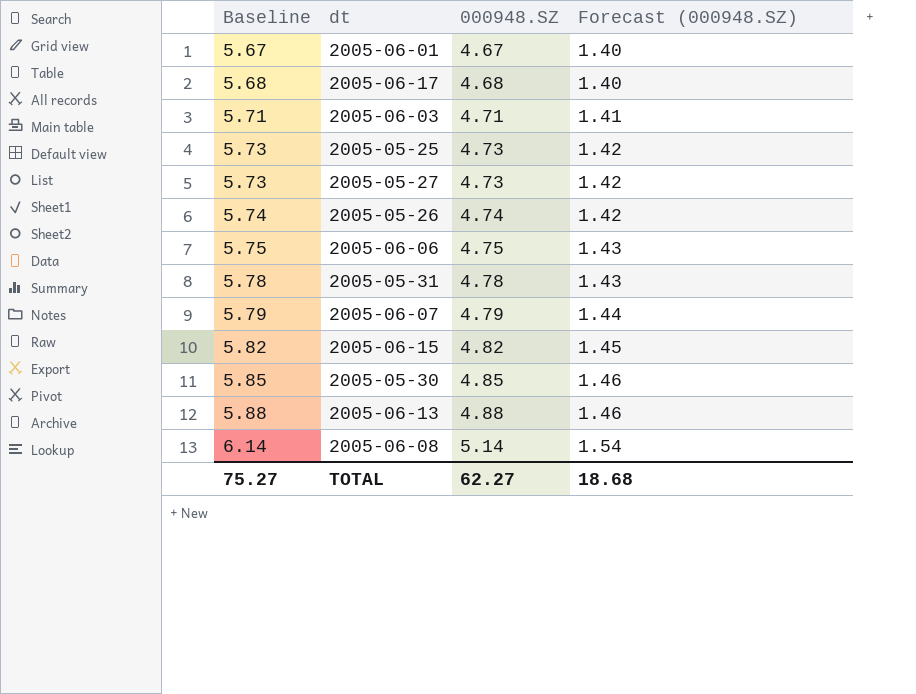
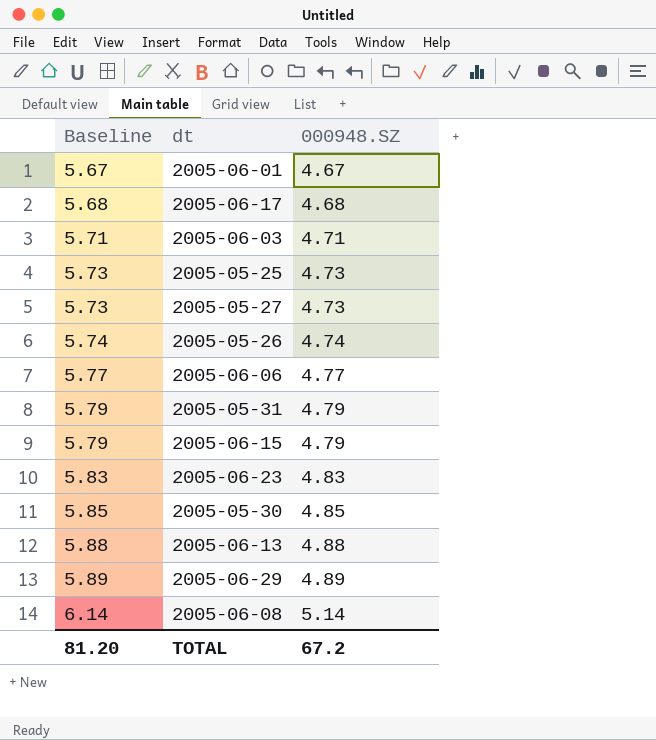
column Forecast (000948.SZ) | formula: [000948.SZ] * 0.3 -> none
row 2005-06-07: 5.79 | 4.79 | 1.44 -> none
2005-06-06 | Baseline: 5.75 -> 5.77
2005-06-06 | 000948.SZ: 4.75 -> 4.77
2005-05-31 | Baseline: 5.78 -> 5.79
2005-05-31 | 000948.SZ: 4.78 -> 4.79
2005-06-15 | Baseline: 5.82 -> 5.79
2005-06-15 | 000948.SZ: 4.82 -> 4.79
row 2005-06-23: none -> 5.83 | 4.83
row 2005-06-29: none -> 5.89 | 4.89
TOTAL | Baseline: 75.27 -> 81.20
TOTAL | 000948.SZ: 62.27 -> 67.2

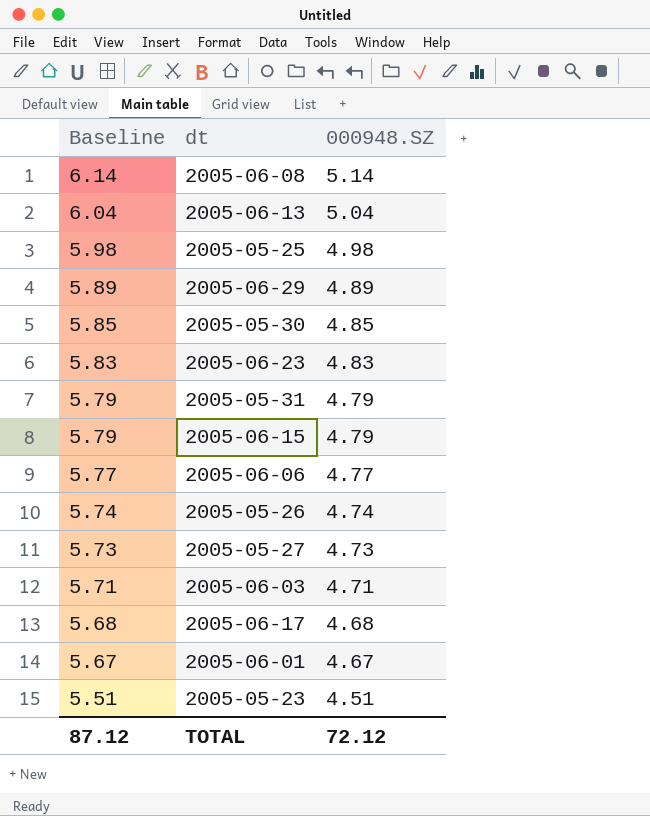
row order: Baseline ascending -> Baseline descending
2005-06-13 | Baseline: 5.88 -> 6.04
2005-06-13 | 000948.SZ: 4.88 -> 5.04
2005-05-25 | Baseline: 5.73 -> 5.98
2005-05-25 | 000948.SZ: 4.73 -> 4.98
row 2005-05-23: none -> 5.51 | 4.51
TOTAL | Baseline: 81.20 -> 87.12
TOTAL | 000948.SZ: 67.2 -> 72.12

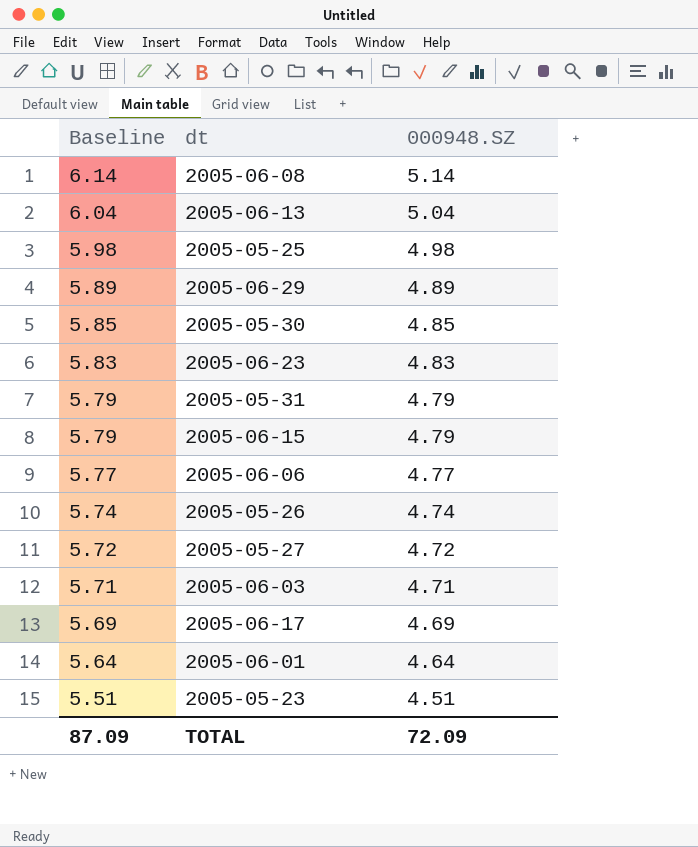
2005-05-27 | Baseline: 5.73 -> 5.72
2005-05-27 | 000948.SZ: 4.73 -> 4.72
2005-06-17 | Baseline: 5.68 -> 5.69
2005-06-17 | 000948.SZ: 4.68 -> 4.69
2005-06-01 | Baseline: 5.67 -> 5.64
2005-06-01 | 000948.SZ: 4.67 -> 4.64
TOTAL | Baseline: 87.12 -> 87.09
TOTAL | 000948.SZ: 72.12 -> 72.09

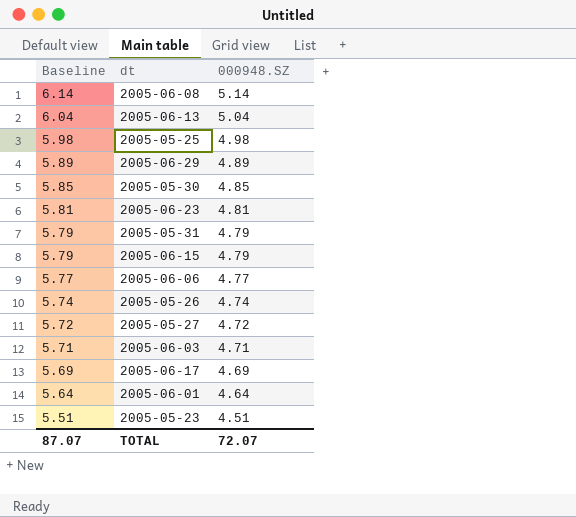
2005-06-23 | Baseline: 5.83 -> 5.81
2005-06-23 | 000948.SZ: 4.83 -> 4.81
TOTAL | Baseline: 87.09 -> 87.07
TOTAL | 000948.SZ: 72.09 -> 72.07

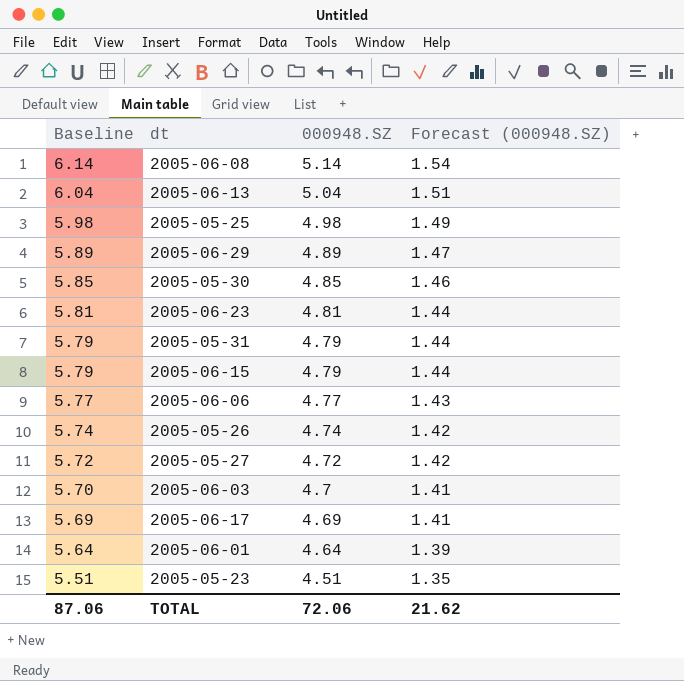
column Forecast (000948.SZ) | formula: none -> [000948.SZ] * 0.3
2005-06-03 | Baseline: 5.71 -> 5.70
2005-06-03 | 000948.SZ: 4.71 -> 4.7
TOTAL | Baseline: 87.07 -> 87.06
TOTAL | 000948.SZ: 72.07 -> 72.06

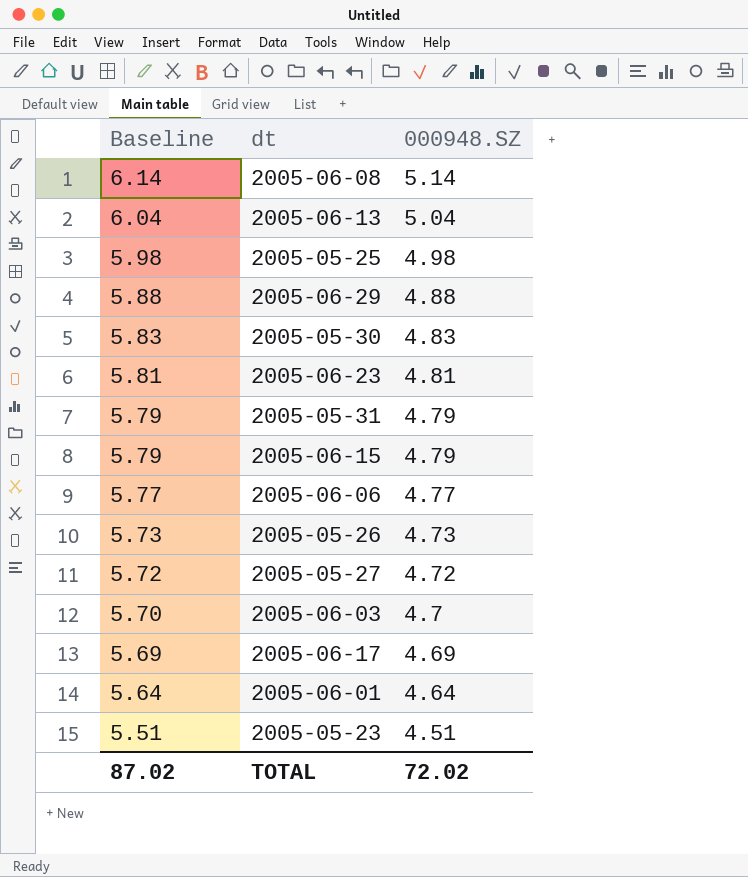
column Forecast (000948.SZ) | formula: [000948.SZ] * 0.3 -> none
2005-06-29 | Baseline: 5.89 -> 5.88
2005-06-29 | 000948.SZ: 4.89 -> 4.88
2005-05-30 | Baseline: 5.85 -> 5.83
2005-05-30 | 000948.SZ: 4.85 -> 4.83
2005-05-26 | Baseline: 5.74 -> 5.73
2005-05-26 | 000948.SZ: 4.74 -> 4.73
TOTAL | Baseline: 87.06 -> 87.02
TOTAL | 000948.SZ: 72.06 -> 72.02

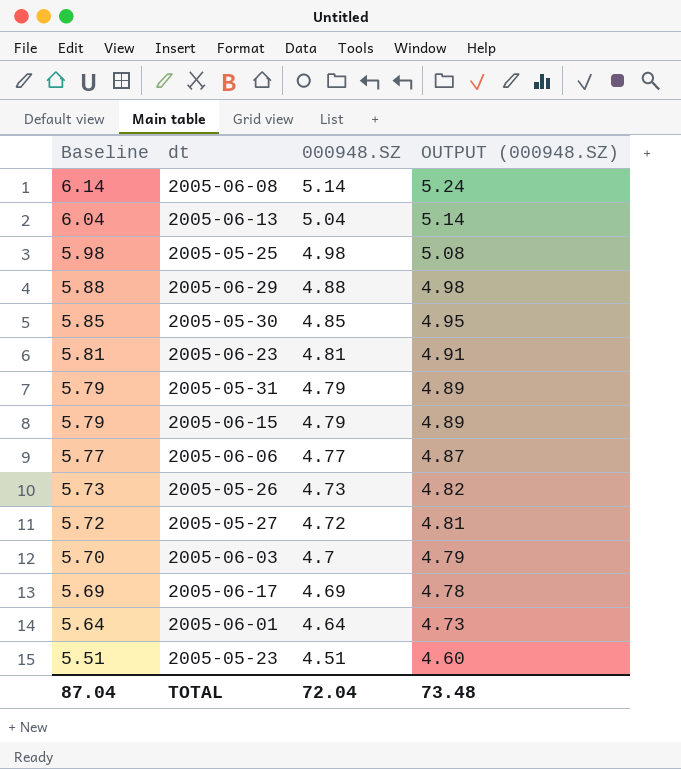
column OUTPUT (000948.SZ) | formula: none -> [000948.SZ] * 1.02
2005-05-30 | Baseline: 5.83 -> 5.85
2005-05-30 | 000948.SZ: 4.83 -> 4.85
TOTAL | Baseline: 87.02 -> 87.04
TOTAL | 000948.SZ: 72.02 -> 72.04

